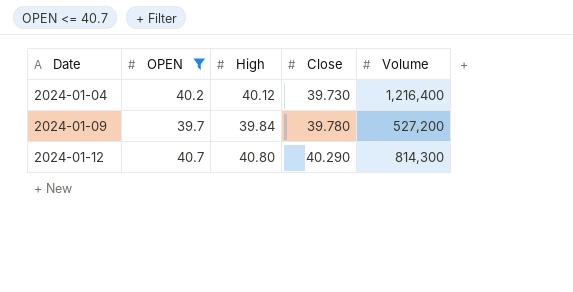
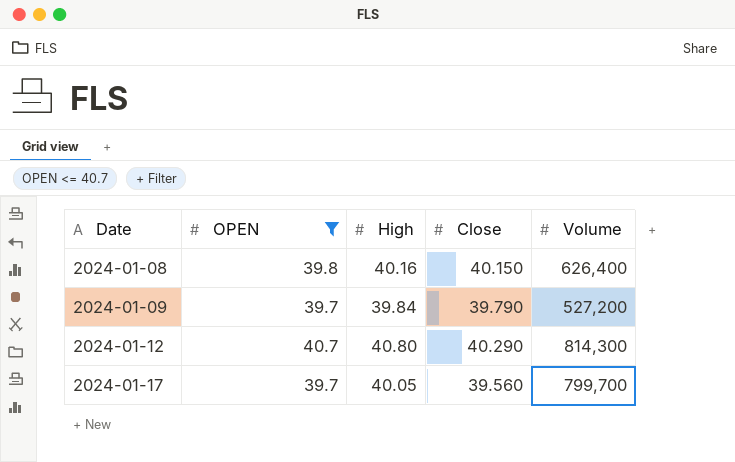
row 2024-01-04: 40.2 | 40.12 | 39.730 | 1,216,400 -> none
row 2024-01-08: none -> 39.8 | 40.16 | 40.150 | 626,400
2024-01-09 | Close: 39.780 -> 39.790
row 2024-01-17: none -> 39.7 | 40.05 | 39.560 | 799,700

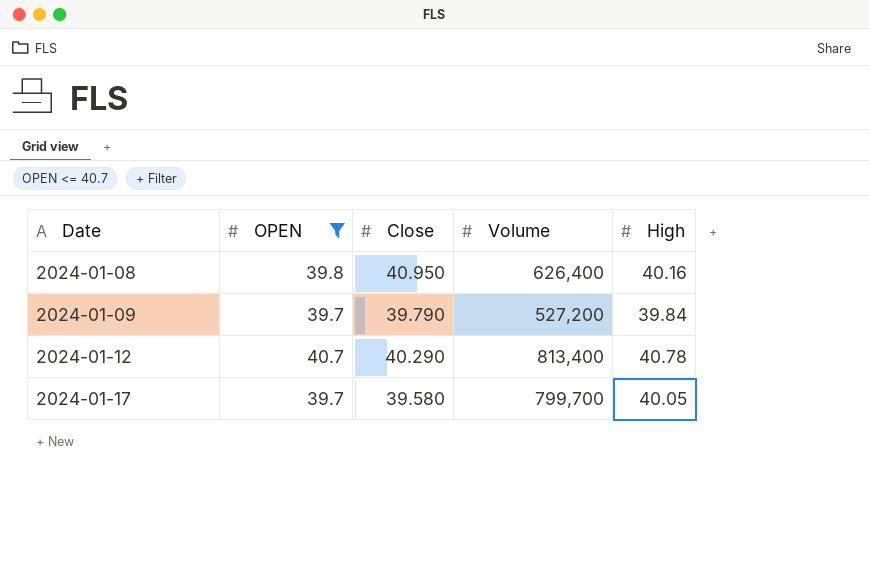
column High | position: 3 -> 5
2024-01-08 | Close: 40.150 -> 40.950
2024-01-12 | Volume: 814,300 -> 813,400
2024-01-12 | High: 40.80 -> 40.78
2024-01-17 | Close: 39.560 -> 39.580

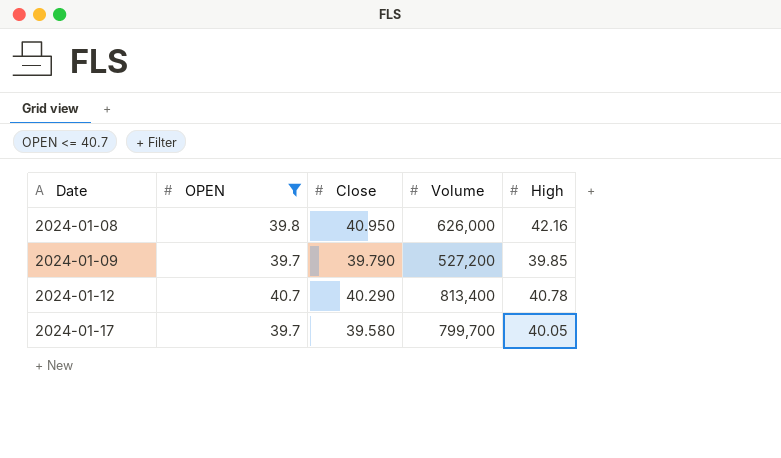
2024-01-08 | Volume: 626,400 -> 626,000
2024-01-08 | High: 40.16 -> 42.16
2024-01-09 | High: 39.84 -> 39.85

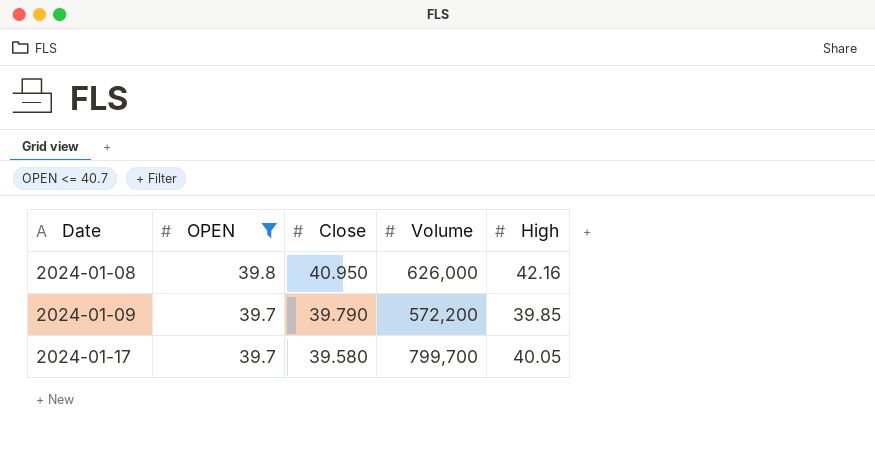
row 2024-01-12: 40.7 | 40.290 | 813,400 | 40.78 -> none
2024-01-09 | Volume: 527,200 -> 572,200

